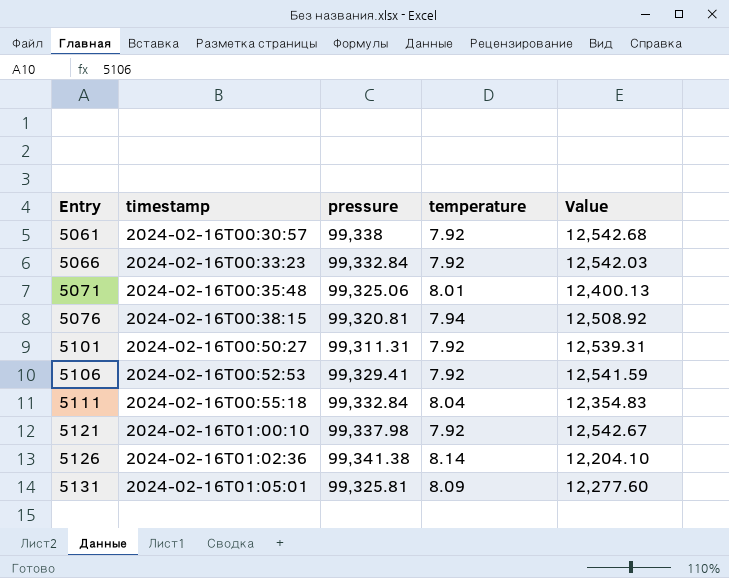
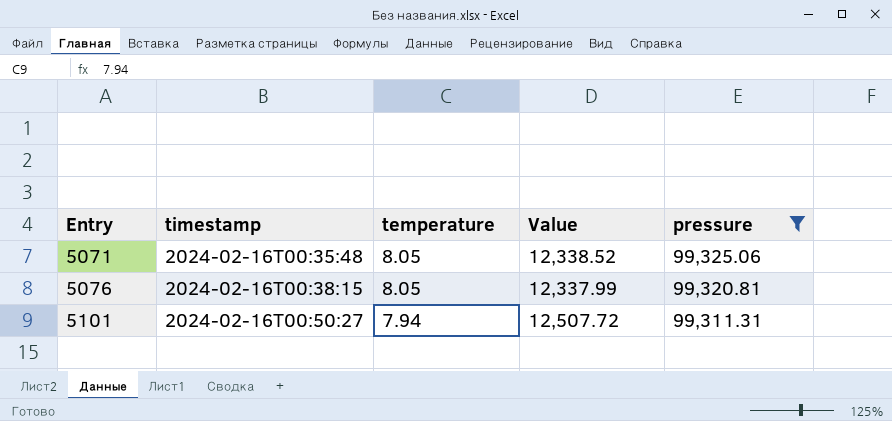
filter: none -> pressure <= 99,325.06
column pressure | position: 3 -> 5
5071 | temperature: 8.01 -> 8.05
5071 | Value: 12,400.13 -> 12,338.52
5076 | temperature: 7.94 -> 8.05
5076 | Value: 12,508.92 -> 12,337.99
5101 | temperature: 7.92 -> 7.94
5101 | Value: 12,539.31 -> 12,507.72

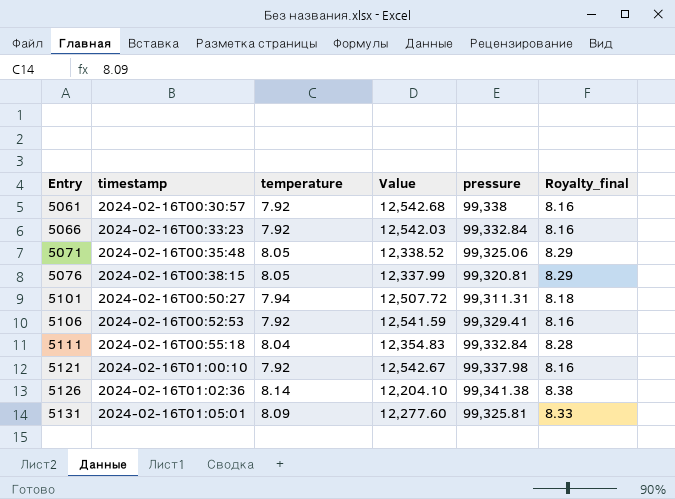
filter: pressure <= 99,325.06 -> none
column Royalty_final | formula: none -> [temperature] * 1.03

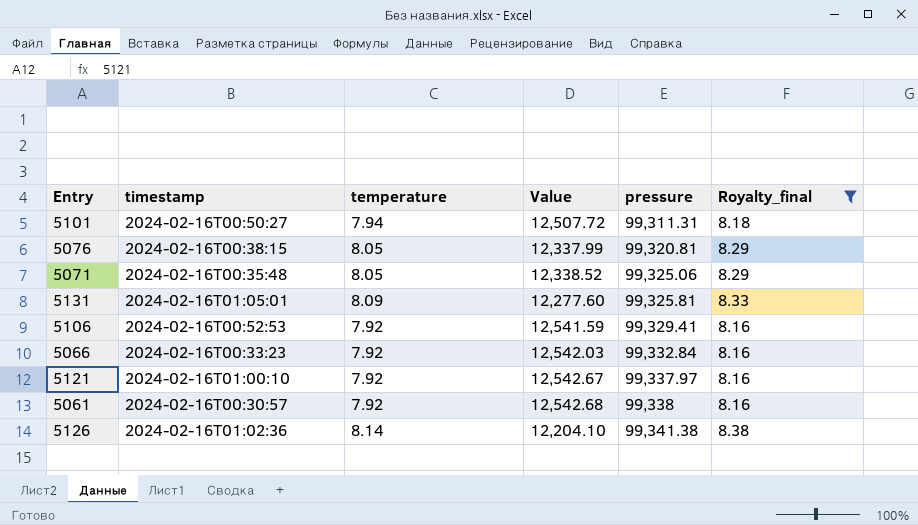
filter: none -> Royalty_final != 8.28
row order: Entry ascending -> pressure ascending
5121 | pressure: 99,337.98 -> 99,337.97

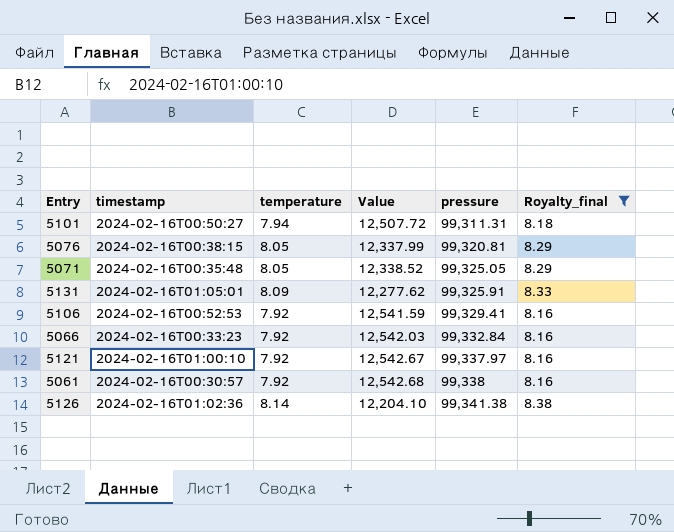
5071 | pressure: 99,325.06 -> 99,325.05
5131 | Value: 12,277.60 -> 12,277.62
5131 | pressure: 99,325.81 -> 99,325.91

